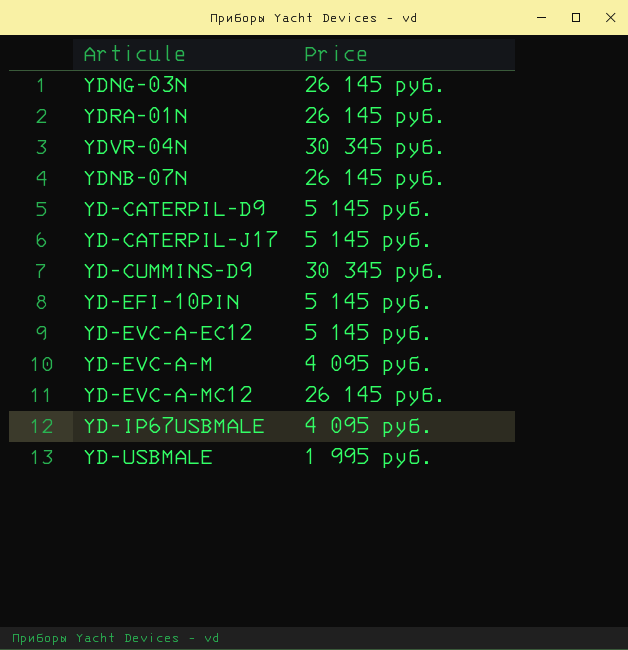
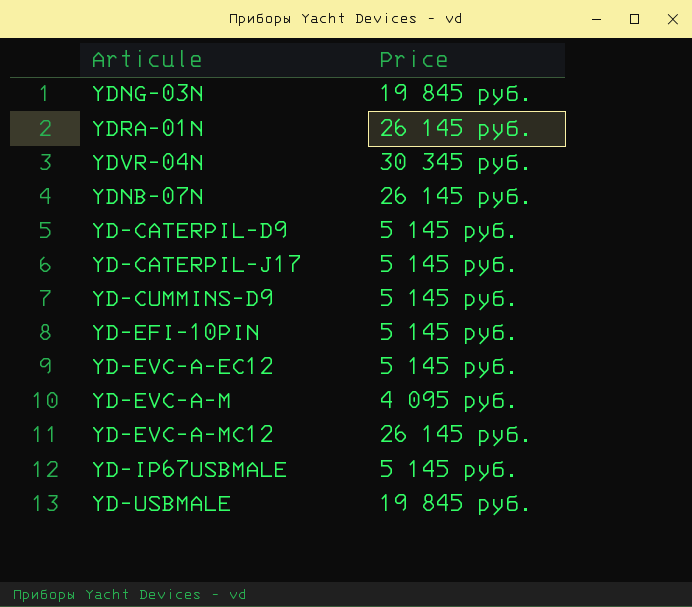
YDNG-03N | Price: 26 145 руб. -> 19 845 руб.
YD-CUMMINS-D9 | Price: 30 345 руб. -> 5 145 руб.
YD-IP67USBMALE | Price: 4 095 руб. -> 5 145 руб.
YD-USBMALE | Price: 1 995 руб. -> 19 845 руб.

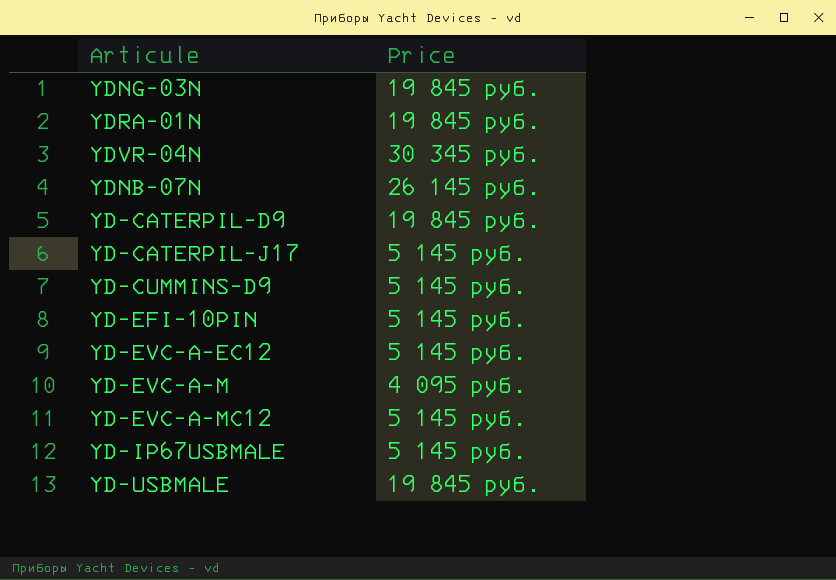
YDRA-01N | Price: 26 145 руб. -> 19 845 руб.
YD-CATERPIL-D9 | Price: 5 145 руб. -> 19 845 руб.
YD-EVC-A-MC12 | Price: 26 145 руб. -> 5 145 руб.

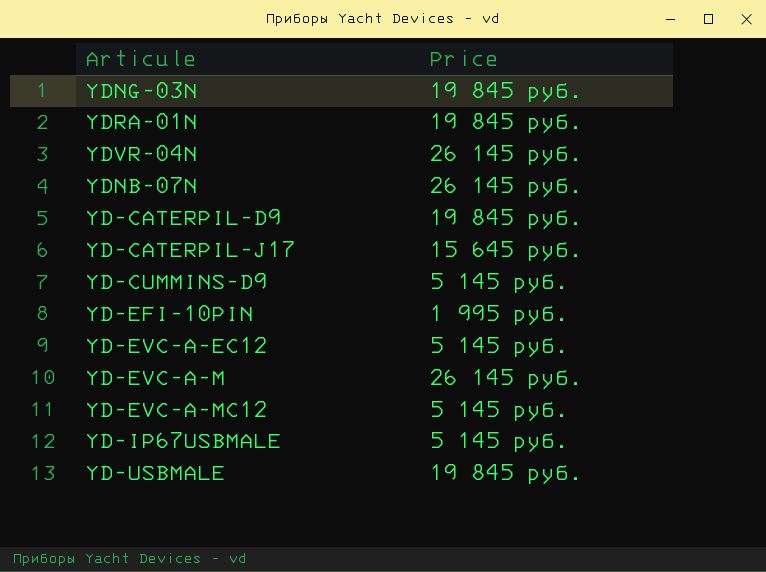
YDVR-04N | Price: 30 345 руб. -> 26 145 руб.
YD-CATERPIL-J17 | Price: 5 145 руб. -> 15 645 руб.
YD-EFI-10PIN | Price: 5 145 руб. -> 1 995 руб.
YD-EVC-A-M | Price: 4 095 руб. -> 26 145 руб.

